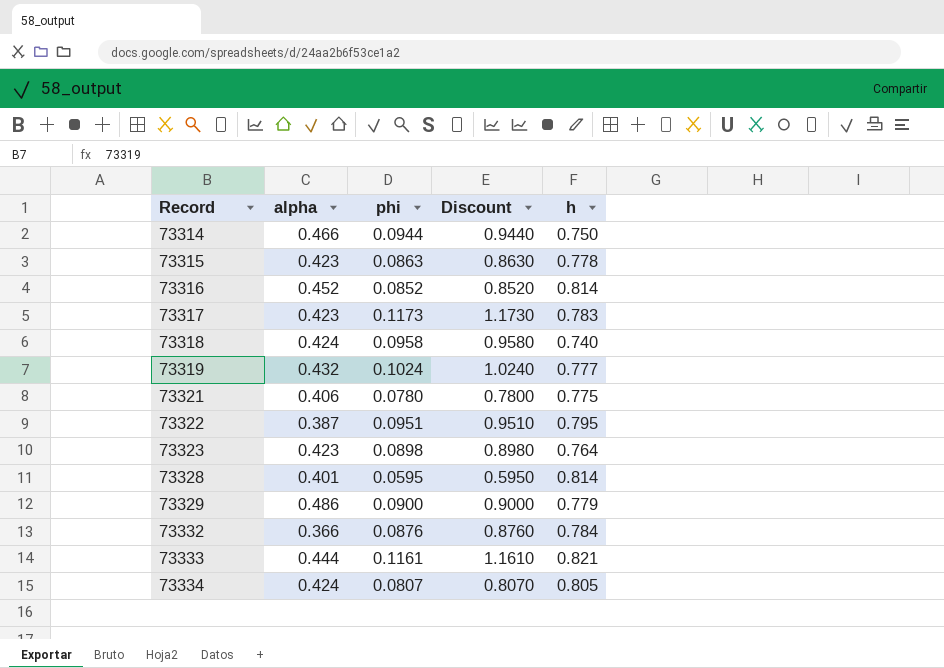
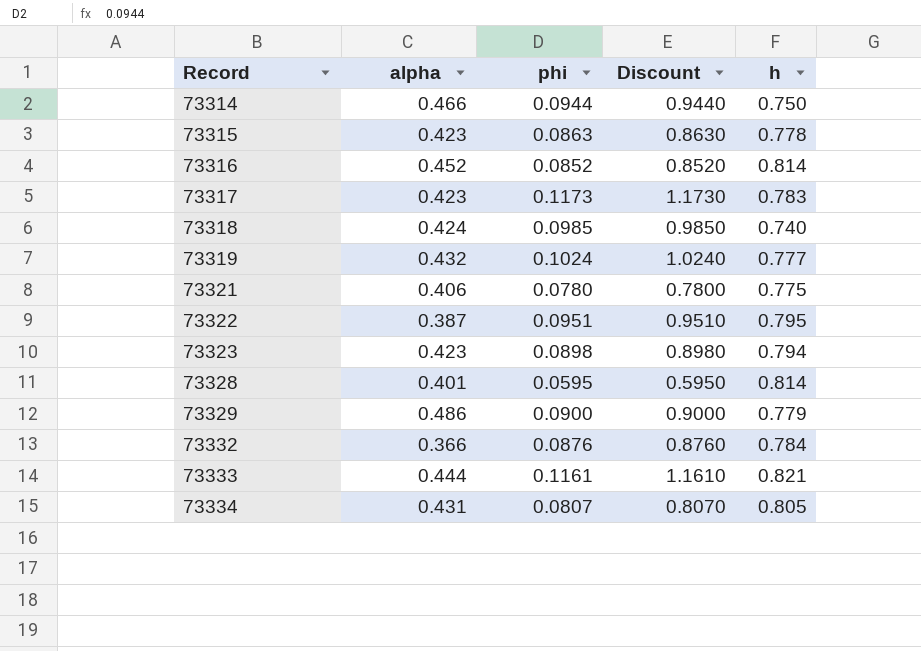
73318 | phi: 0.0958 -> 0.0985
73318 | Discount: 0.9580 -> 0.9850
73323 | h: 0.764 -> 0.794
73334 | alpha: 0.424 -> 0.431

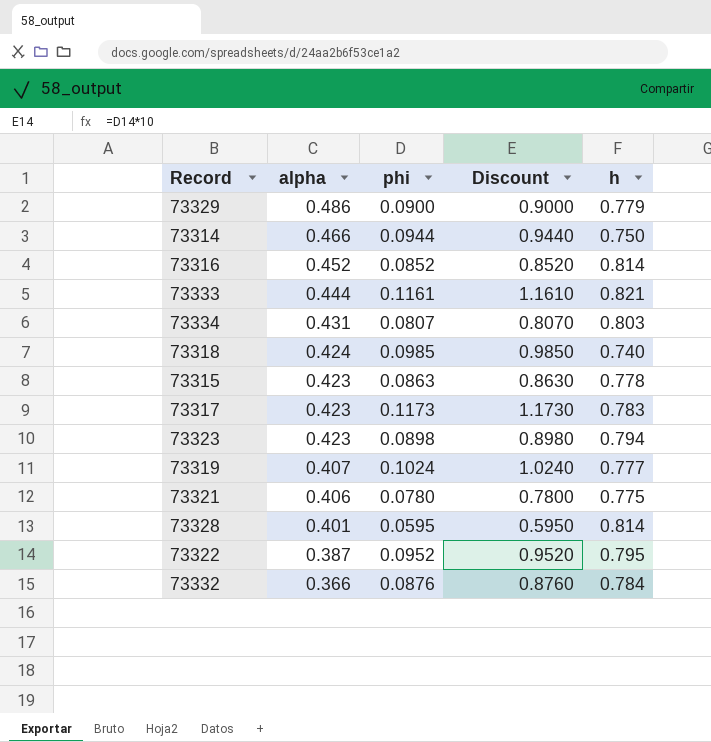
row order: Record ascending -> alpha descending
73334 | h: 0.805 -> 0.803
73319 | alpha: 0.432 -> 0.407
73322 | phi: 0.0951 -> 0.0952
73322 | Discount: 0.9510 -> 0.9520

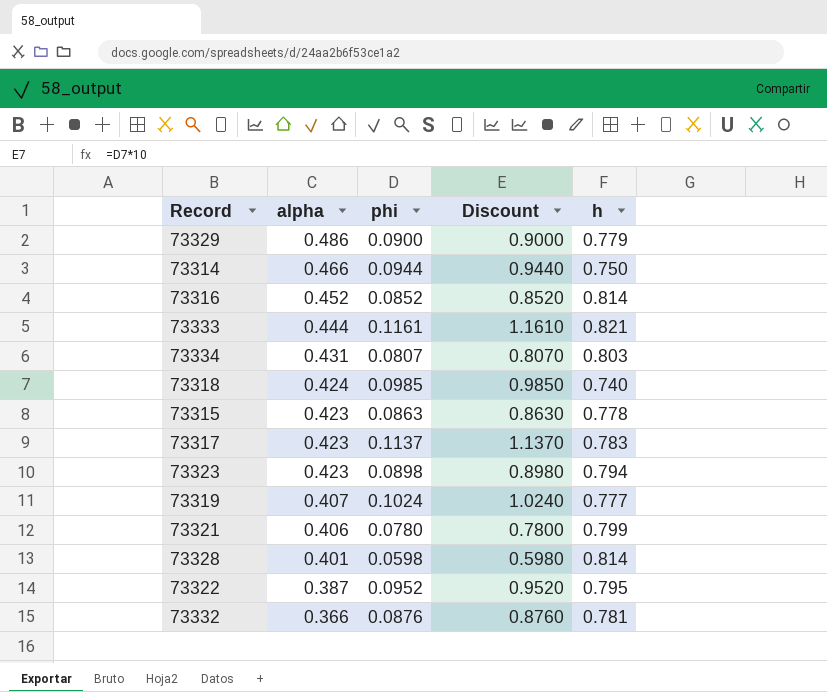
73317 | phi: 0.1173 -> 0.1137
73317 | Discount: 1.1730 -> 1.1370
73321 | h: 0.775 -> 0.799
73328 | phi: 0.0595 -> 0.0598
73328 | Discount: 0.5950 -> 0.5980
73332 | h: 0.784 -> 0.781

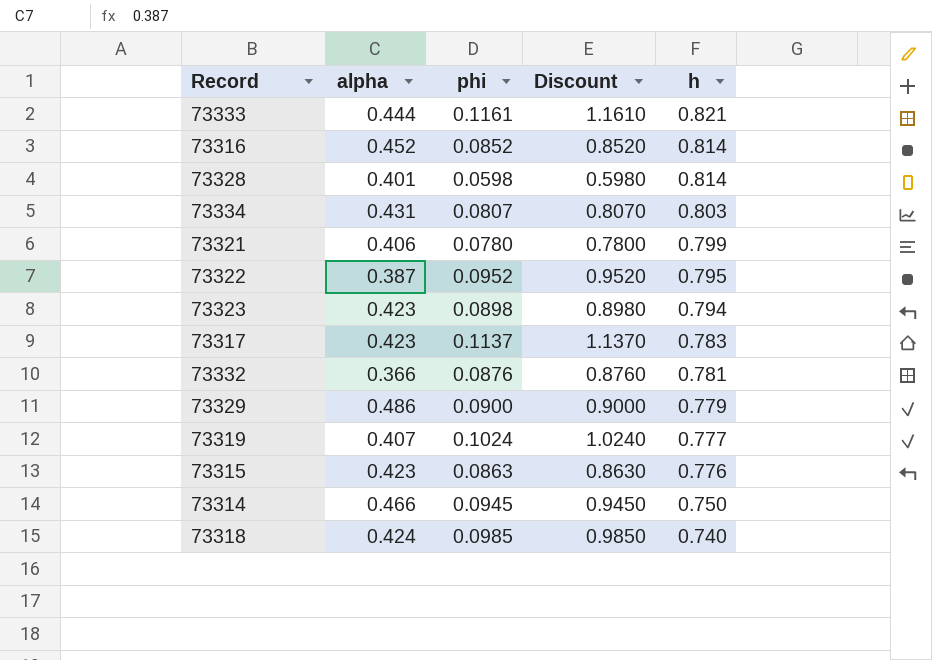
row order: alpha descending -> h descending
73315 | h: 0.778 -> 0.776
73314 | phi: 0.0944 -> 0.0945
73314 | Discount: 0.9440 -> 0.9450

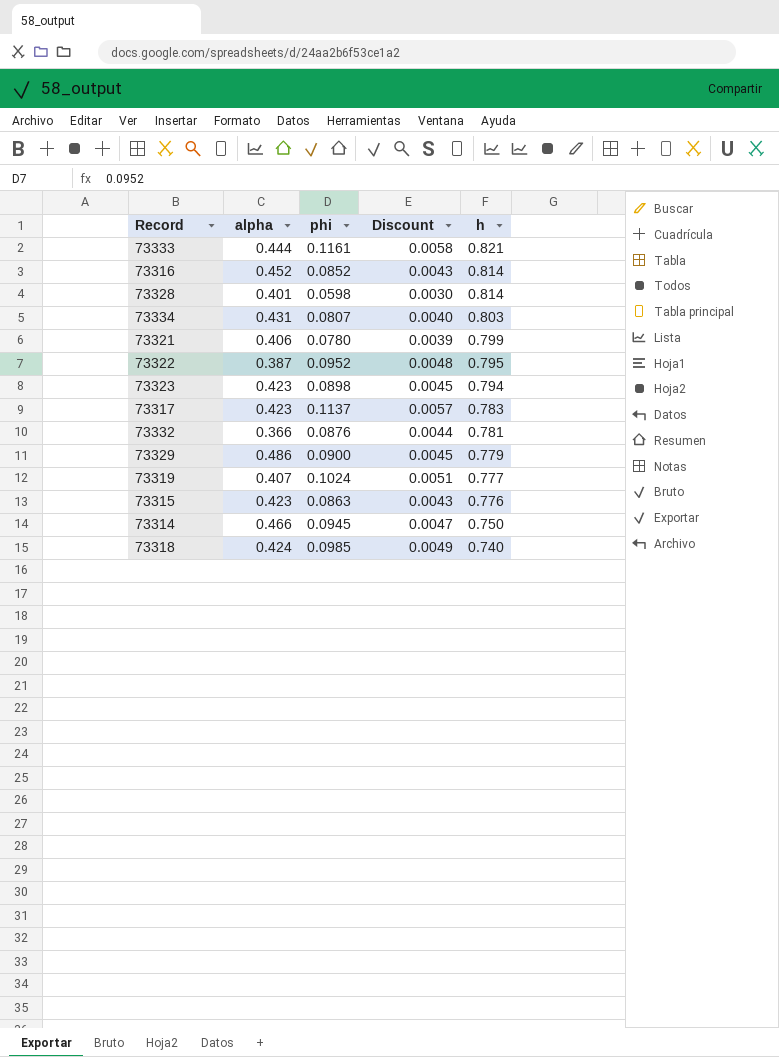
column Discount | formula: [phi] * 10 -> [phi] * 0.05

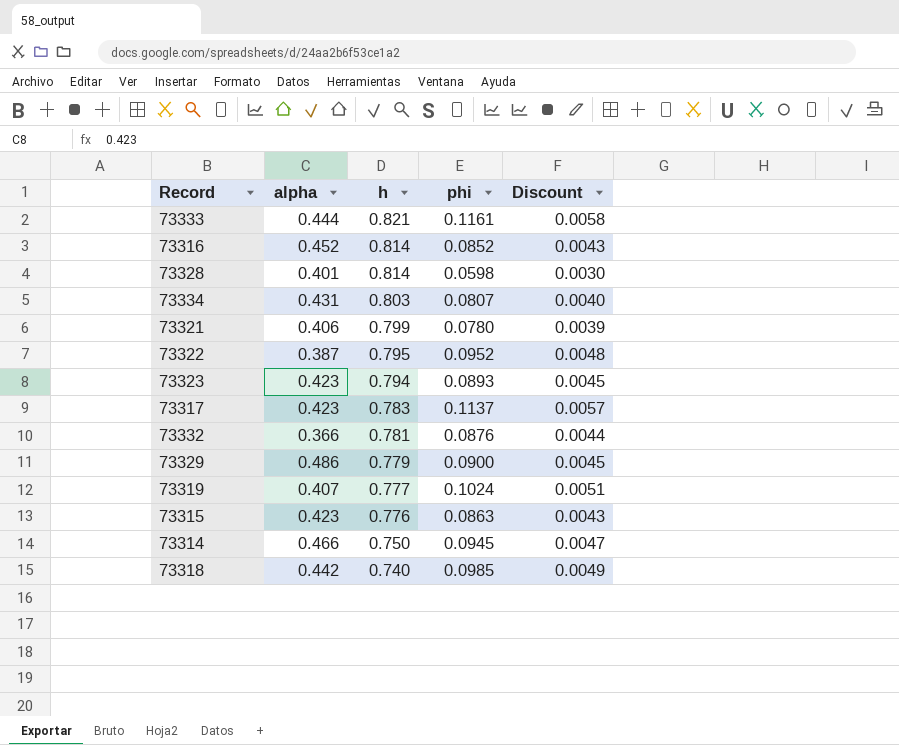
column h | position: 5 -> 3
73323 | phi: 0.0898 -> 0.0893
73318 | alpha: 0.424 -> 0.442

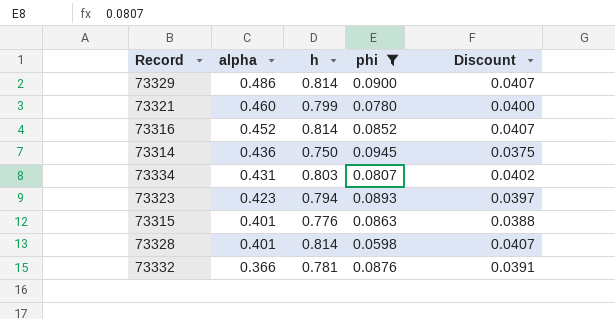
filter: none -> phi <= 0.0945
row order: h descending -> alpha descending
column Discount | formula: [phi] * 0.05 -> [h] * 0.05
73329 | h: 0.779 -> 0.814
73321 | alpha: 0.406 -> 0.460
73314 | alpha: 0.466 -> 0.436
73315 | alpha: 0.423 -> 0.401

